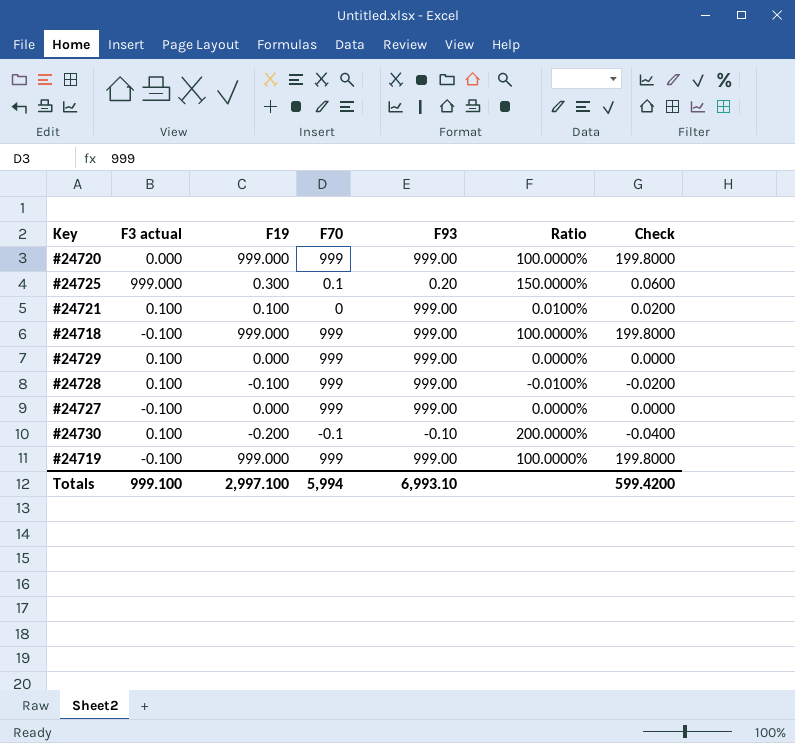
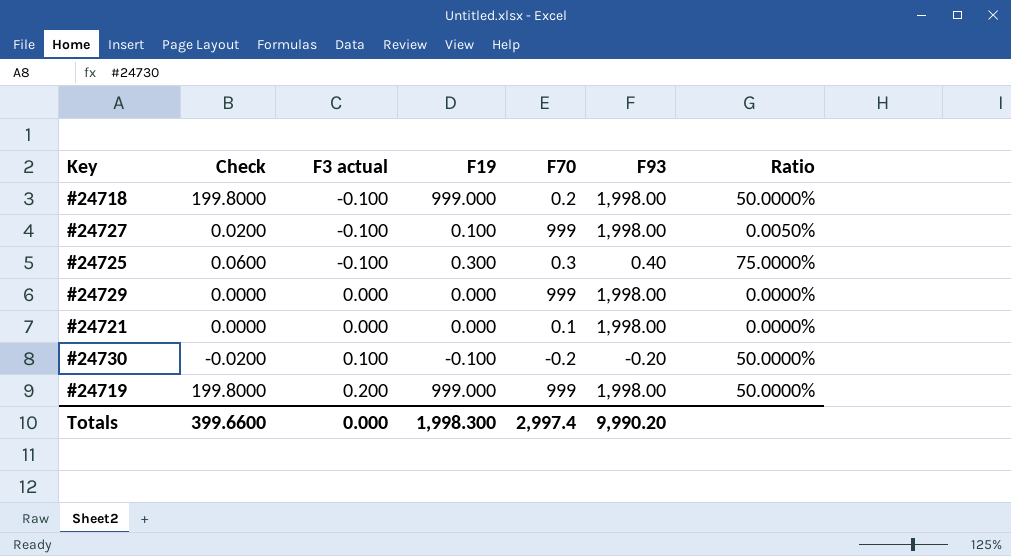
row order: none -> F3 actual ascending
column Check | position: 7 -> 2
row #24720: 0.000 | 999.000 | 999 | 999.00 | 100.0000% | 199.8000 -> none
row #24728: 0.100 | -0.100 | 999 | 999.00 | -0.0100% | -0.0200 -> none
#24718 | F70: 999 -> 0.2
#24718 | F93: 999.00 -> 1,998.00
#24718 | Ratio: 100.0000% -> 50.0000%
#24727 | Check: 0.0000 -> 0.0200
#24727 | F19: 0.000 -> 0.100
#24727 | F93: 999.00 -> 1,998.00
#24727 | Ratio: 0.0000% -> 0.0050%
#24725 | F3 actual: 999.000 -> -0.100
#24725 | F70: 0.1 -> 0.3
#24725 | F93: 0.20 -> 0.40
#24725 | Ratio: 150.0000% -> 75.0000%
#24729 | F3 actual: 0.100 -> 0.000
#24729 | F93: 999.00 -> 1,998.00
#24721 | Check: 0.0200 -> 0.0000
#24721 | F3 actual: 0.100 -> 0.000
#24721 | F19: 0.100 -> 0.000
#24721 | F70: 0 -> 0.1
#24721 | F93: 999.00 -> 1,998.00
#24721 | Ratio: 0.0100% -> 0.0000%
#24730 | Check: -0.0400 -> -0.0200
#24730 | F19: -0.200 -> -0.100
#24730 | F70: -0.1 -> -0.2
#24730 | F93: -0.10 -> -0.20
#24730 | Ratio: 200.0000% -> 50.0000%
#24719 | F3 actual: -0.100 -> 0.200
#24719 | F93: 999.00 -> 1,998.00
#24719 | Ratio: 100.0000% -> 50.0000%
Totals | Check: 599.4200 -> 399.6600
Totals | F3 actual: 999.100 -> 0.000
Totals | F19: 2,997.100 -> 1,998.300
Totals | F70: 5,994 -> 2,997.4
Totals | F93: 6,993.10 -> 9,990.20

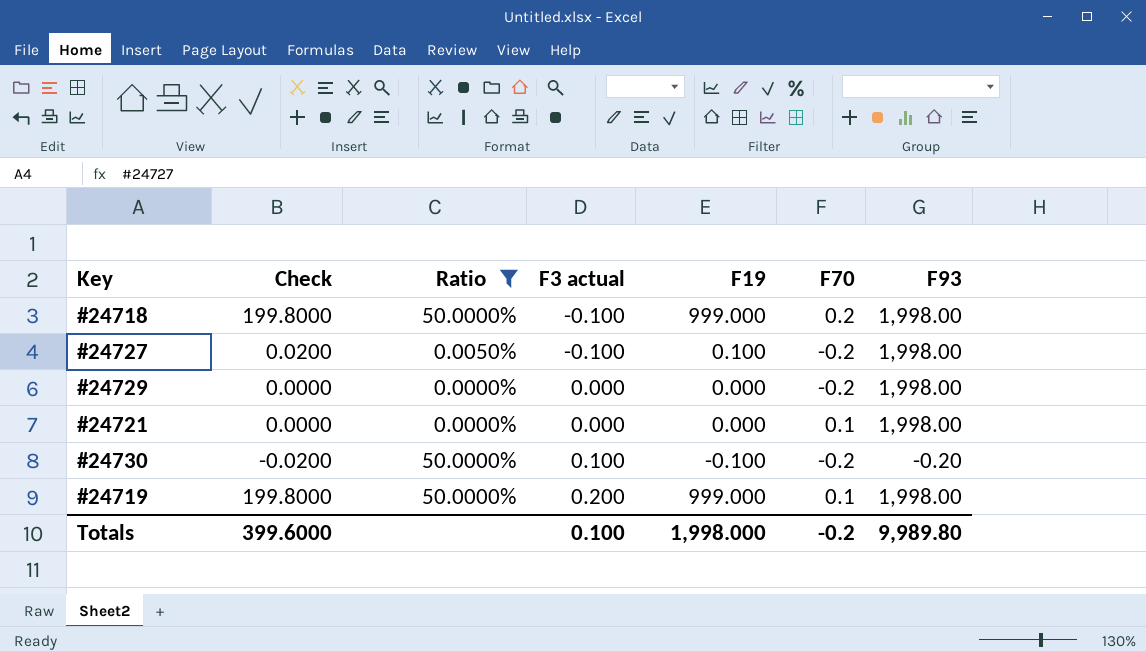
filter: none -> Ratio != 75.0000%
column Ratio | position: 7 -> 3
#24727 | F70: 999 -> -0.2
#24729 | F70: 999 -> -0.2
#24719 | F70: 999 -> 0.1
Totals | Check: 399.6600 -> 399.6000
Totals | F3 actual: 0.000 -> 0.100
Totals | F19: 1,998.300 -> 1,998.000
Totals | F70: 2,997.4 -> -0.2
Totals | F93: 9,990.20 -> 9,989.80

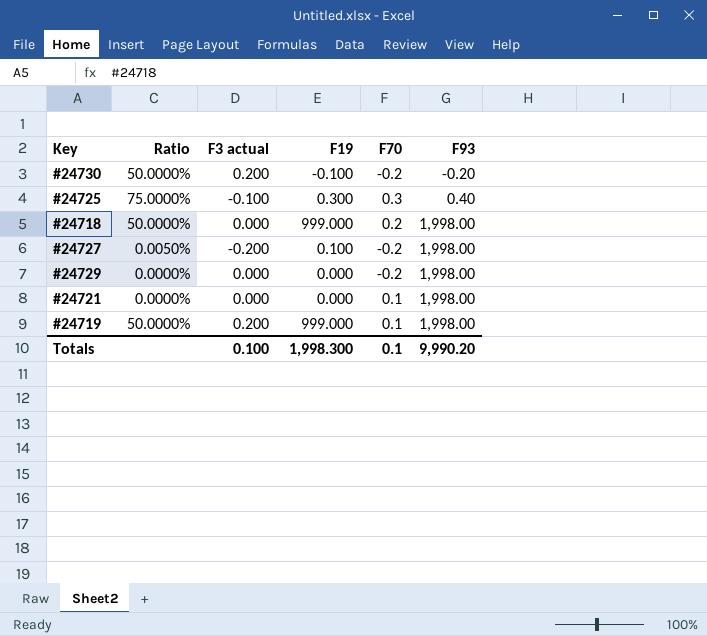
filter: Ratio != 75.0000% -> none
row order: F3 actual ascending -> F93 ascending
column Check | formula: [F19] * 0.2 -> none
#24730 | F3 actual: 0.100 -> 0.200
#24718 | F3 actual: -0.100 -> 0.000
#24727 | F3 actual: -0.100 -> -0.200
Totals | F19: 1,998.000 -> 1,998.300
Totals | F70: -0.2 -> 0.1
Totals | F93: 9,989.80 -> 9,990.20

